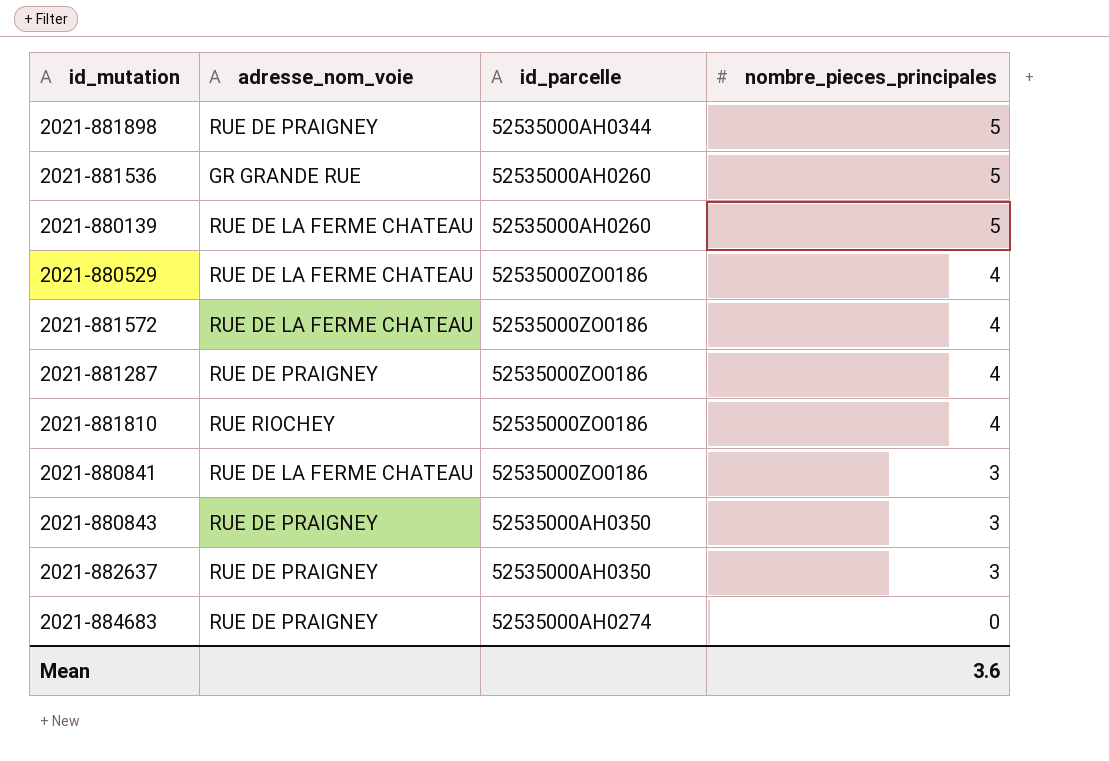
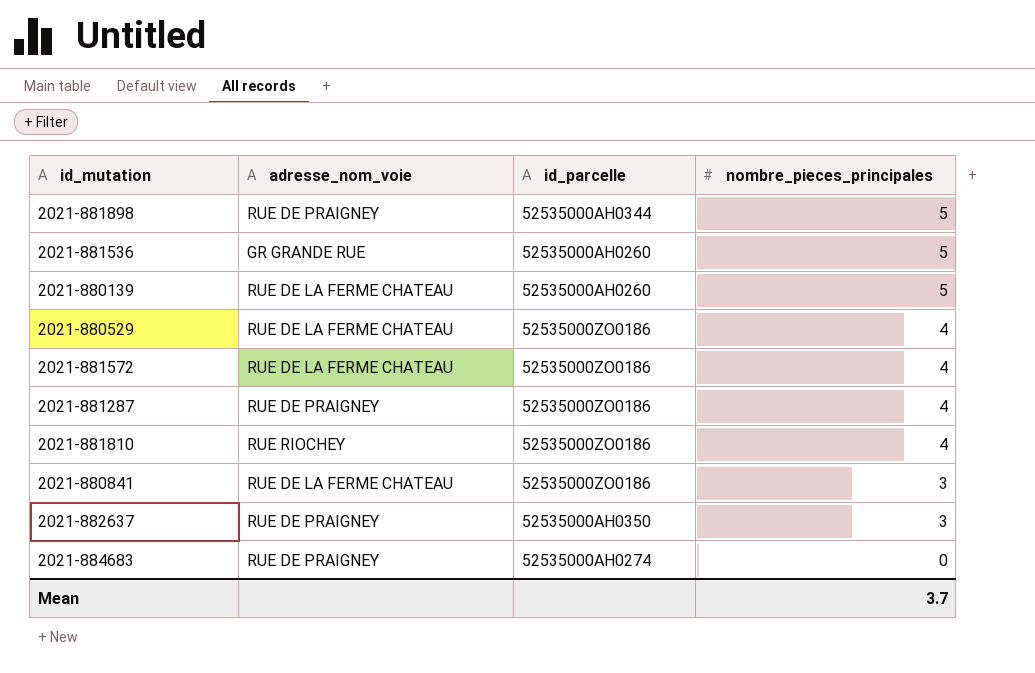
row 2021-880843: RUE DE PRAIGNEY | 52535000AH0350 | 3 -> none
Mean | nombre_pieces_principales: 3.6 -> 3.7

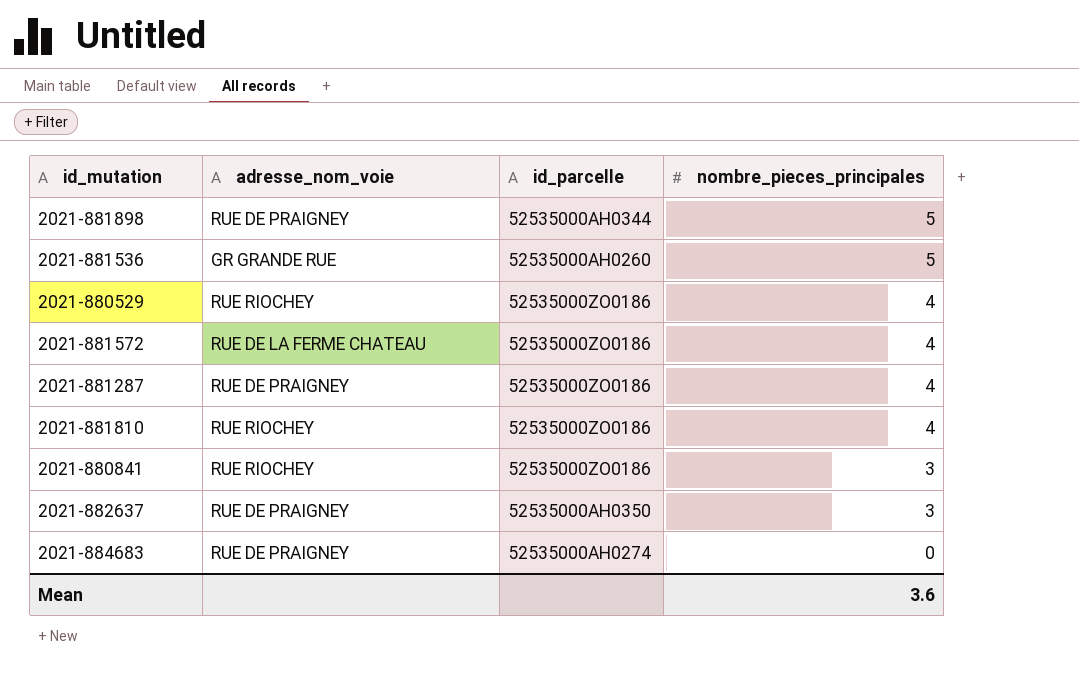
row 2021-880139: RUE DE LA FERME CHATEAU | 52535000AH0260 | 5 -> none
2021-880529 | adresse_nom_voie: RUE DE LA FERME CHATEAU -> RUE RIOCHEY
2021-880841 | adresse_nom_voie: RUE DE LA FERME CHATEAU -> RUE RIOCHEY
Mean | nombre_pieces_principales: 3.7 -> 3.6

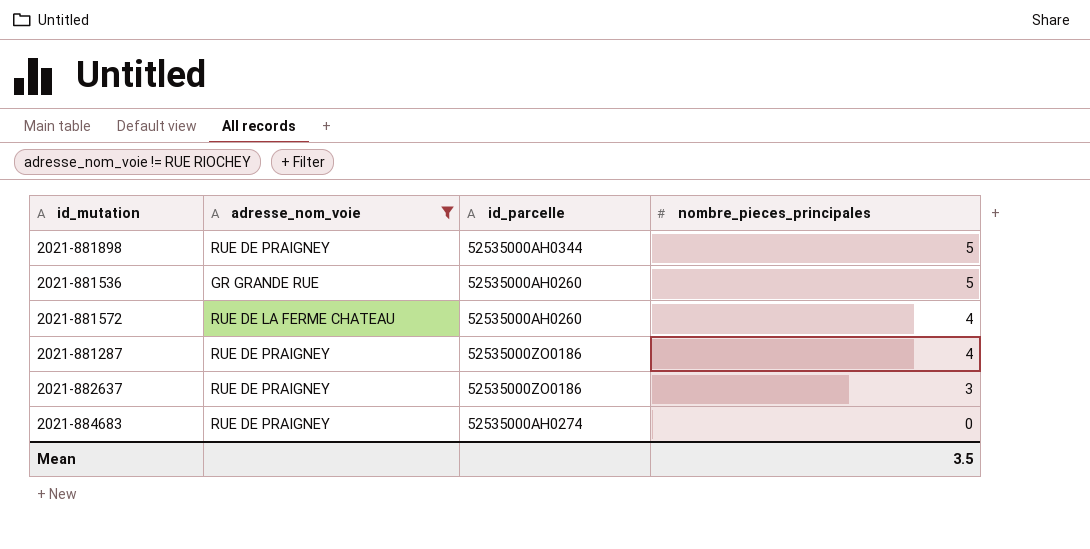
filter: none -> adresse_nom_voie != RUE RIOCHEY
2021-881572 | id_parcelle: 52535000ZO0186 -> 52535000AH0260
2021-882637 | id_parcelle: 52535000AH0350 -> 52535000ZO0186
Mean | nombre_pieces_principales: 3.6 -> 3.5

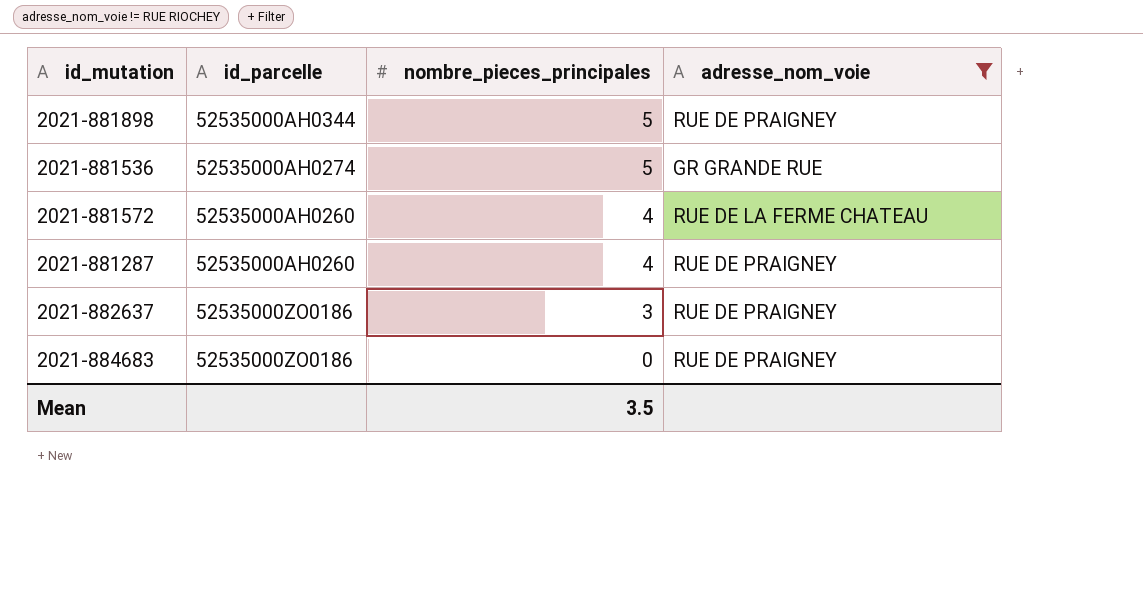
column adresse_nom_voie | position: 2 -> 4
2021-881536 | id_parcelle: 52535000AH0260 -> 52535000AH0274
2021-881287 | id_parcelle: 52535000ZO0186 -> 52535000AH0260
2021-884683 | id_parcelle: 52535000AH0274 -> 52535000ZO0186

